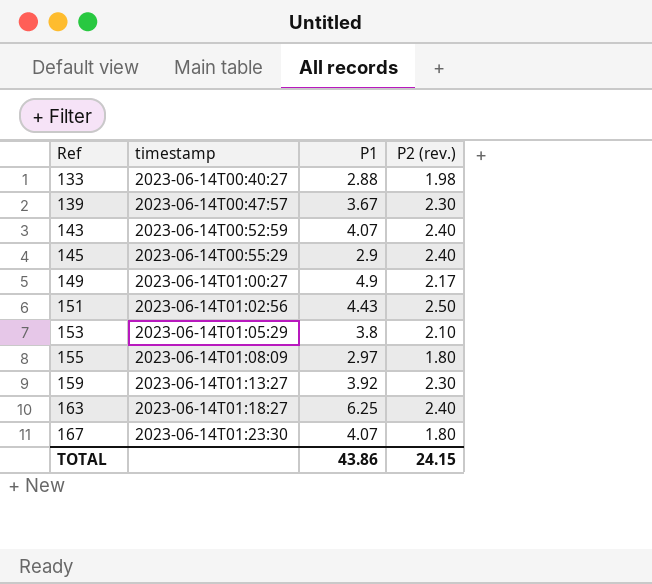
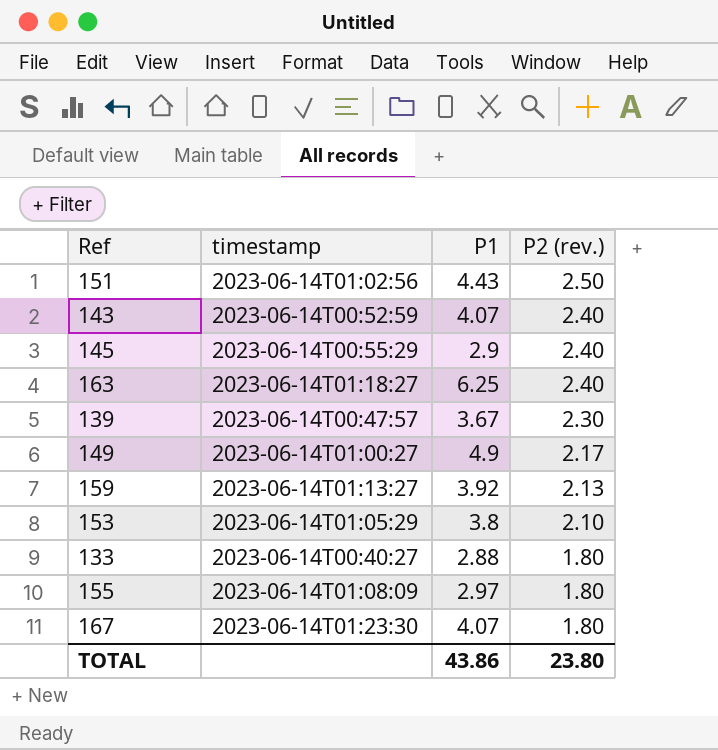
row order: Ref ascending -> P2 (rev.) descending
159 | P2 (rev.): 2.30 -> 2.13
133 | P2 (rev.): 1.98 -> 1.80
TOTAL | P2 (rev.): 24.15 -> 23.80

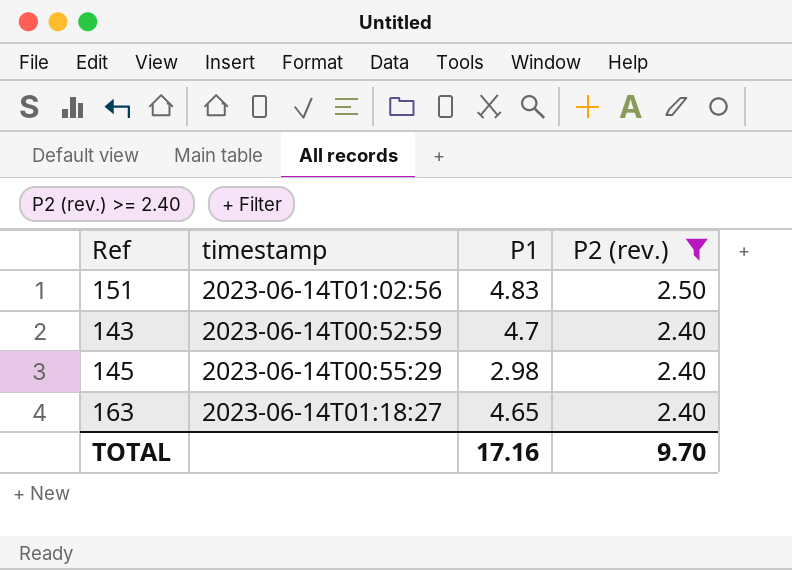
filter: none -> P2 (rev.) >= 2.40
151 | P1: 4.43 -> 4.83
143 | P1: 4.07 -> 4.7
145 | P1: 2.9 -> 2.98
163 | P1: 6.25 -> 4.65
TOTAL | P1: 43.86 -> 17.16
TOTAL | P2 (rev.): 23.80 -> 9.70

